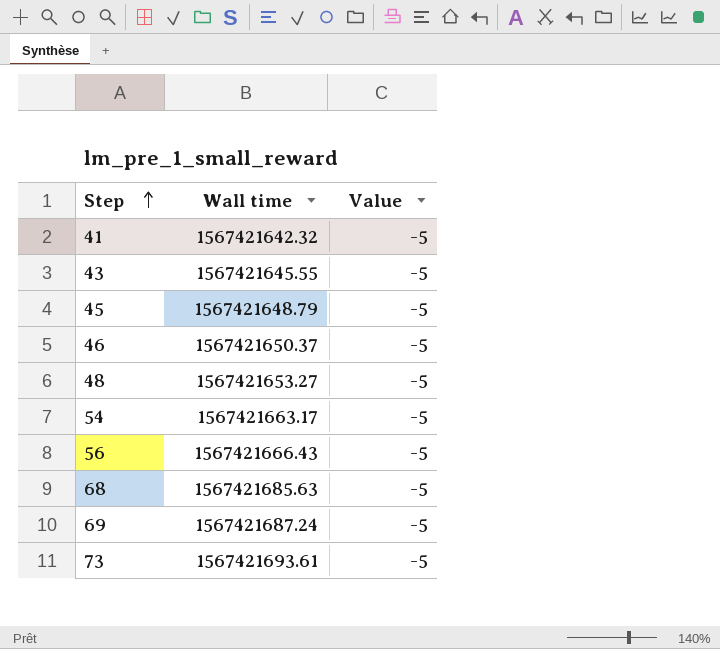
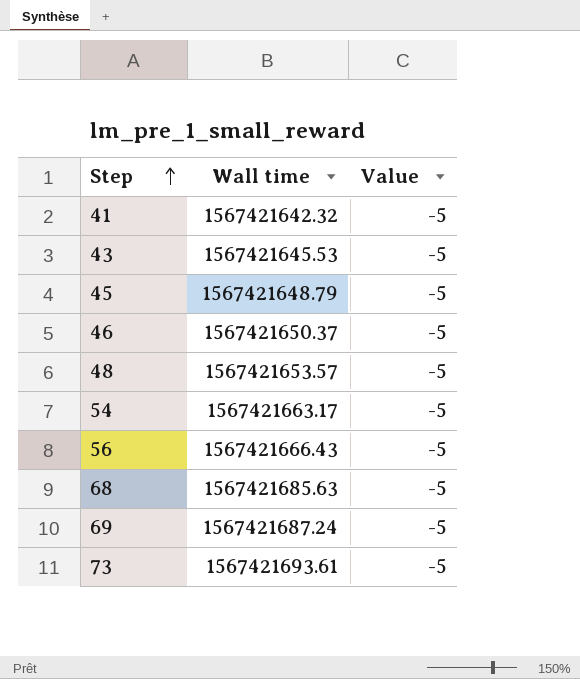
43 | Wall time: 1567421645.55 -> 1567421645.53
48 | Wall time: 1567421653.27 -> 1567421653.57

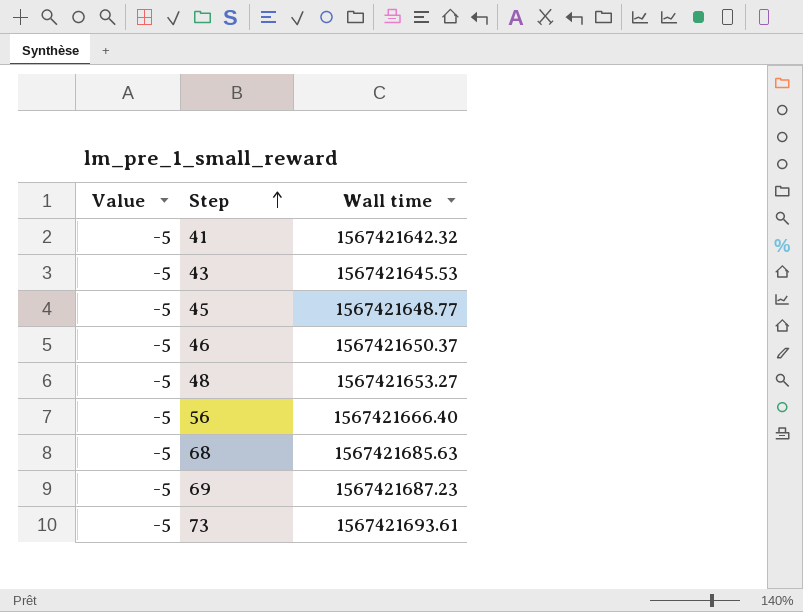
column Value | position: 3 -> 1
row 54: 1567421663.17 | -5 -> none
45 | Wall time: 1567421648.79 -> 1567421648.77
48 | Wall time: 1567421653.57 -> 1567421653.27
56 | Wall time: 1567421666.43 -> 1567421666.40
69 | Wall time: 1567421687.24 -> 1567421687.23

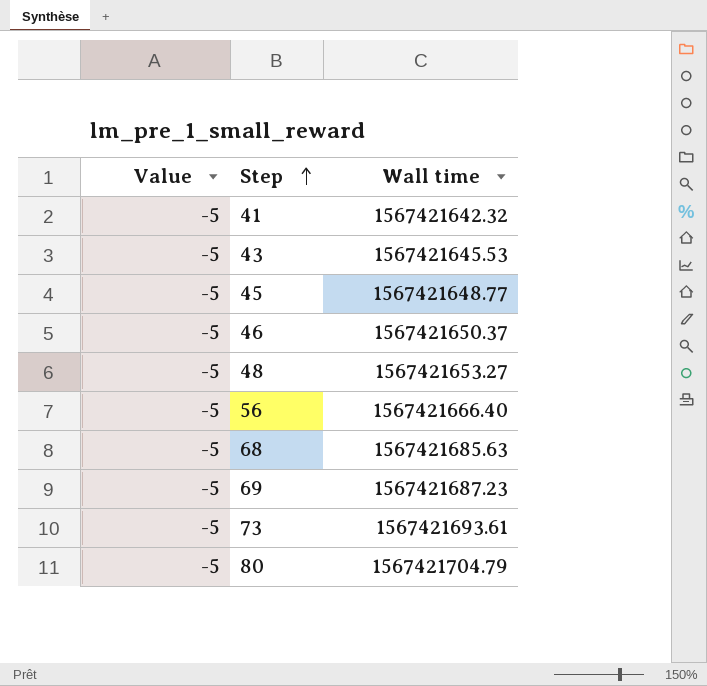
row 80: none -> -5 | 1567421704.79

